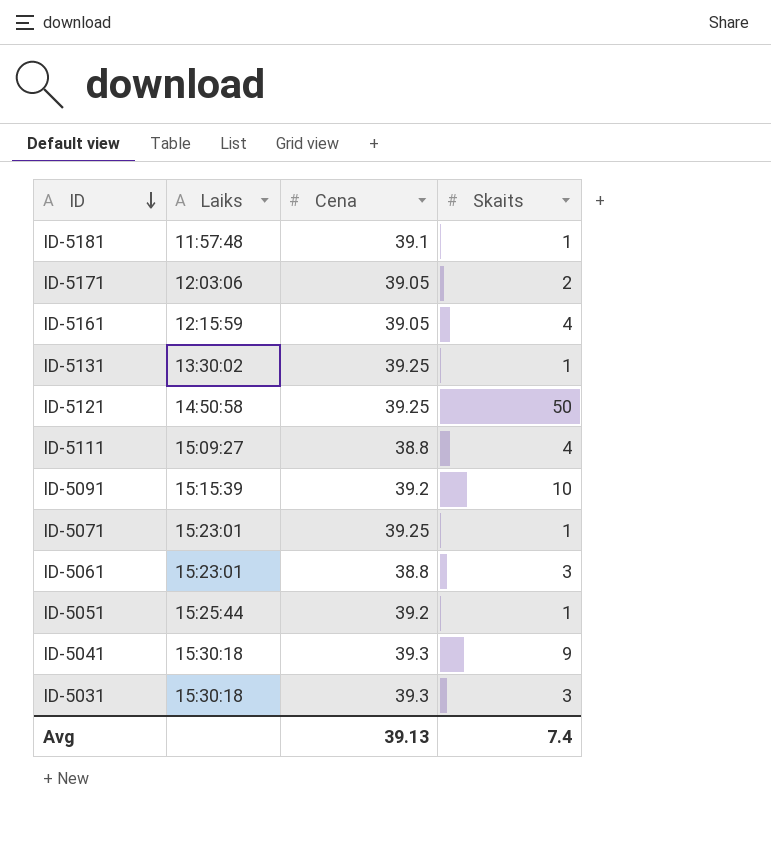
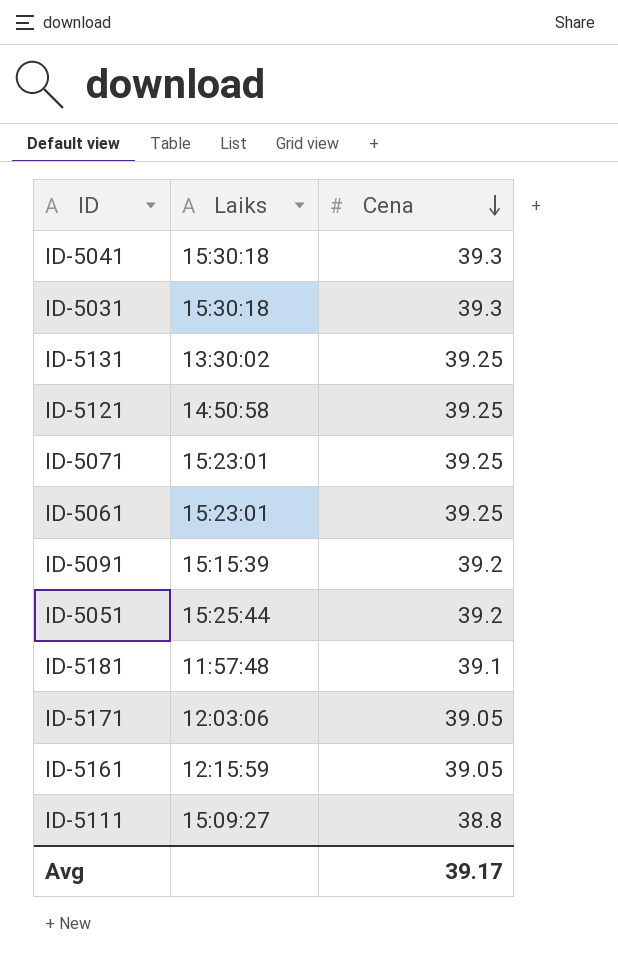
row order: ID descending -> Cena descending
column Skaits | position: 4 -> none
ID-5061 | Cena: 38.8 -> 39.25
Avg | Cena: 39.13 -> 39.17

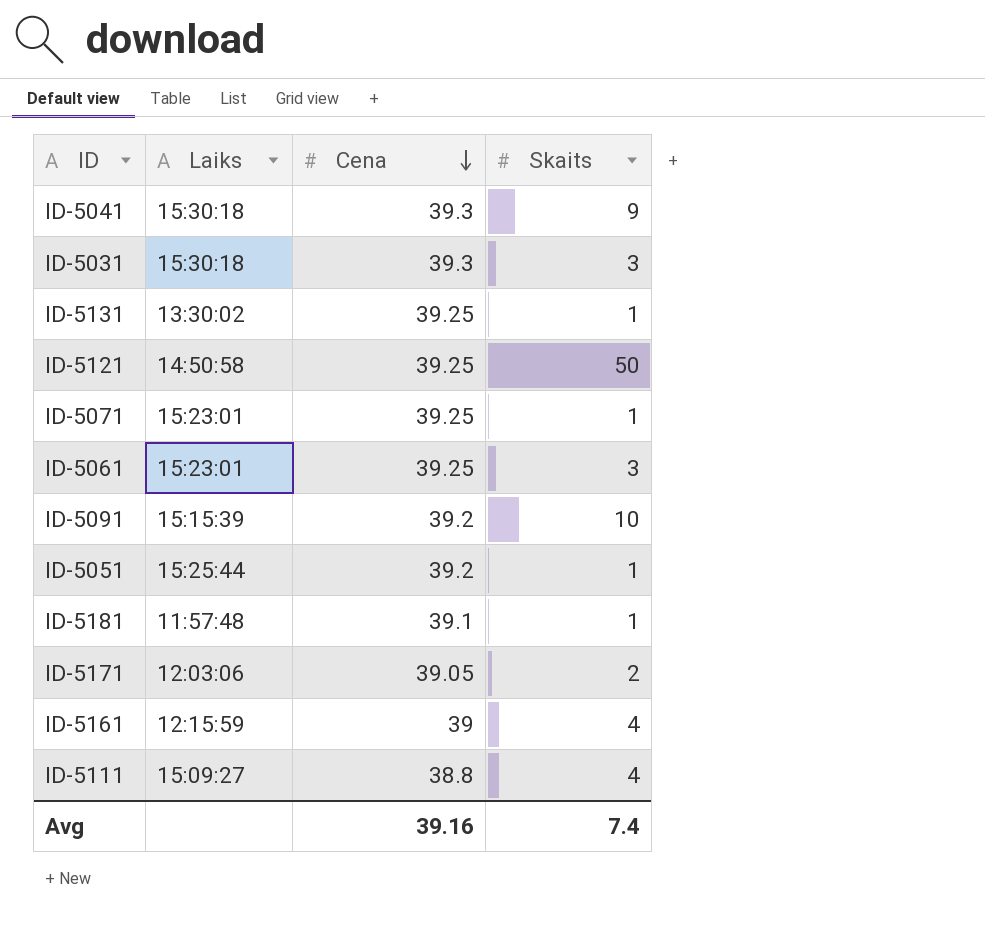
column Skaits | position: none -> 4
ID-5161 | Cena: 39.05 -> 39
Avg | Cena: 39.17 -> 39.16

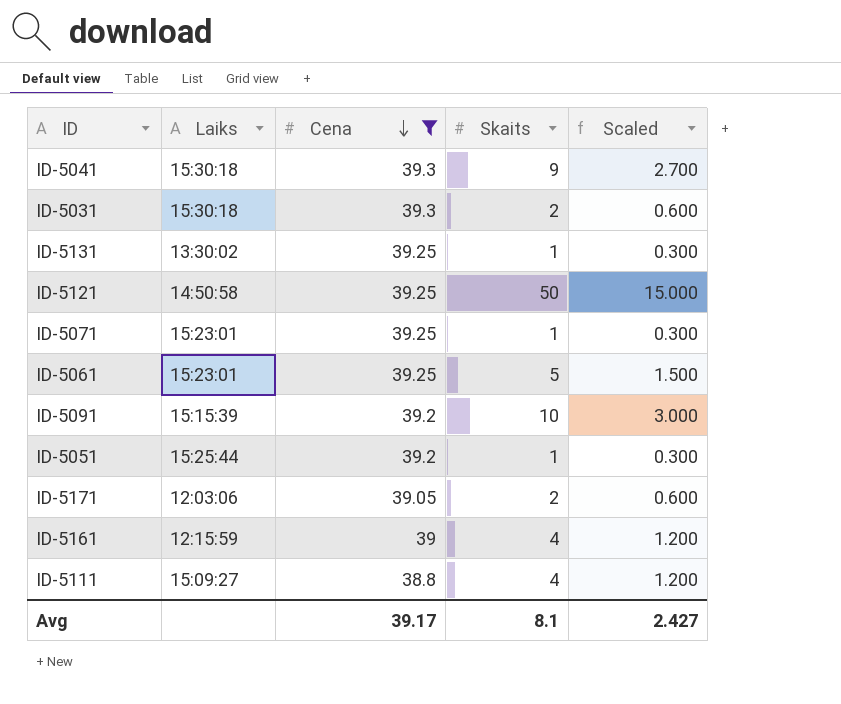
filter: none -> Cena != 39.1
column Scaled | formula: none -> [Skaits] * 0.3
ID-5031 | Skaits: 3 -> 2
ID-5061 | Skaits: 3 -> 5
Avg | Cena: 39.16 -> 39.17
Avg | Skaits: 7.4 -> 8.1

